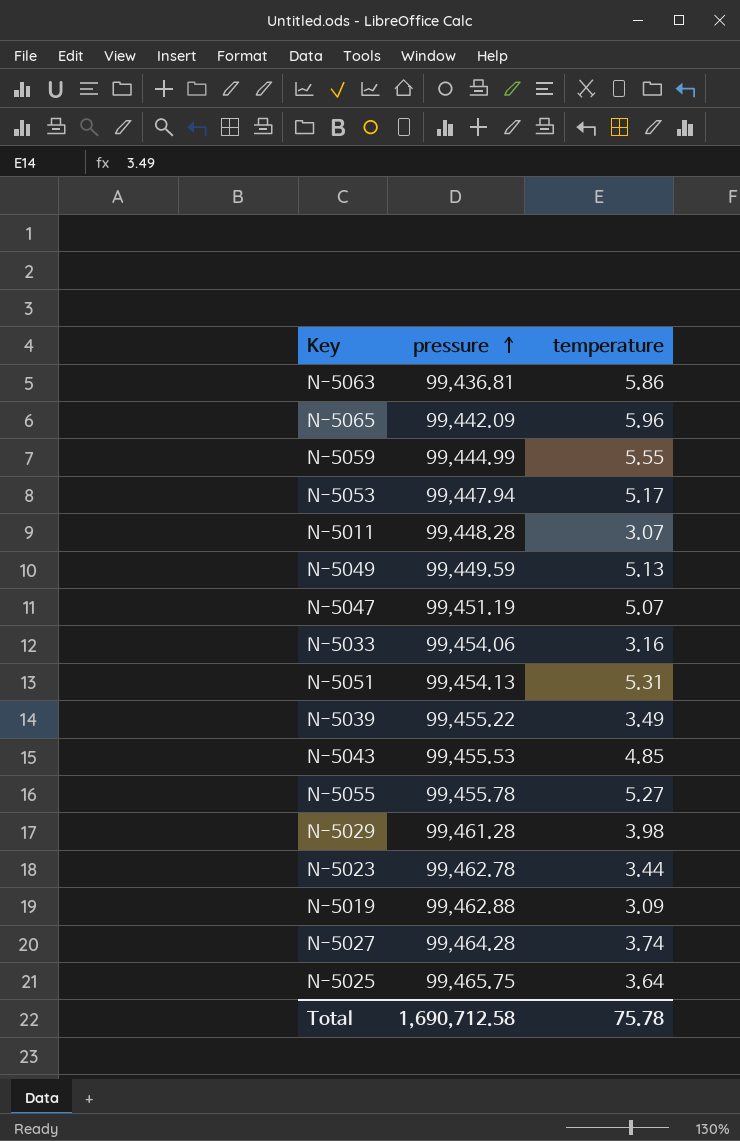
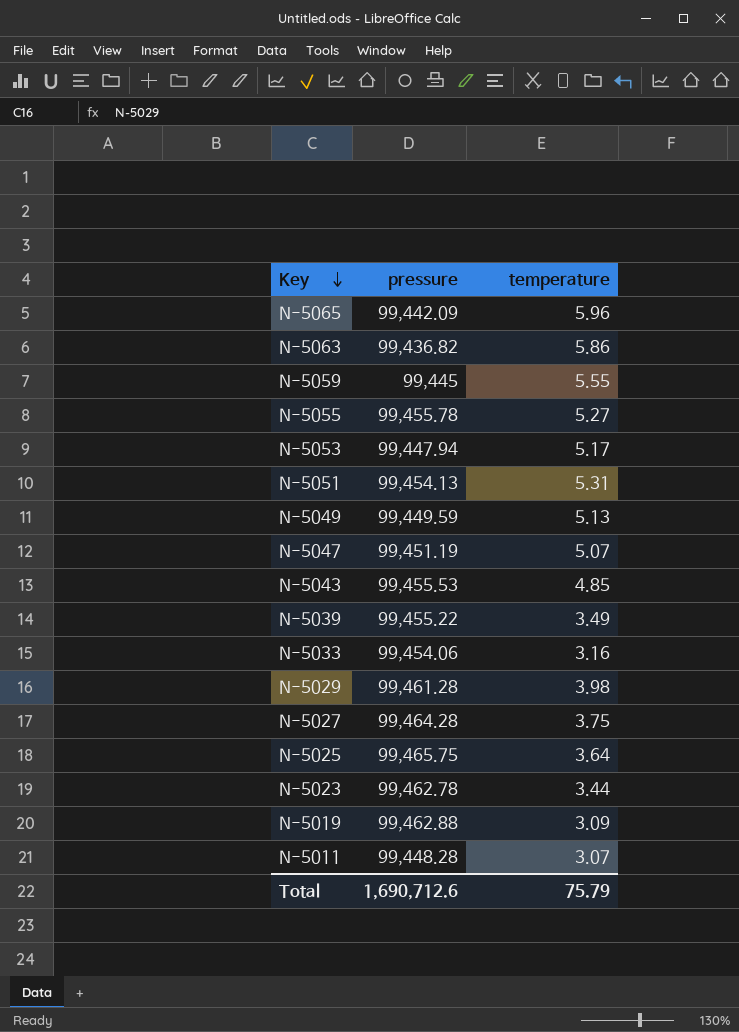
row order: pressure ascending -> Key descending
N-5063 | pressure: 99,436.81 -> 99,436.82
N-5059 | pressure: 99,444.99 -> 99,445
N-5027 | temperature: 3.74 -> 3.75
Total | pressure: 1,690,712.58 -> 1,690,712.6
Total | temperature: 75.78 -> 75.79

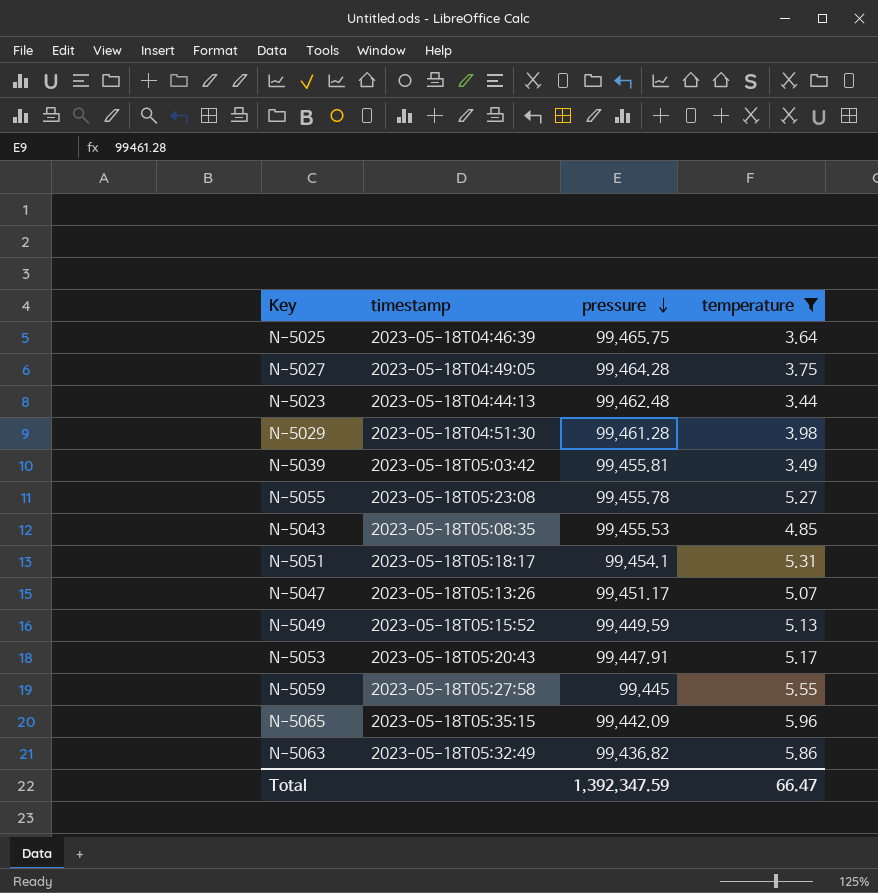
filter: none -> temperature >= 3.44
row order: Key descending -> pressure descending
column timestamp | position: none -> 2
N-5023 | pressure: 99,462.78 -> 99,462.48
N-5039 | pressure: 99,455.22 -> 99,455.81
N-5051 | pressure: 99,454.13 -> 99,454.1
N-5047 | pressure: 99,451.19 -> 99,451.17
N-5053 | pressure: 99,447.94 -> 99,447.91
Total | pressure: 1,690,712.6 -> 1,392,347.59
Total | temperature: 75.79 -> 66.47

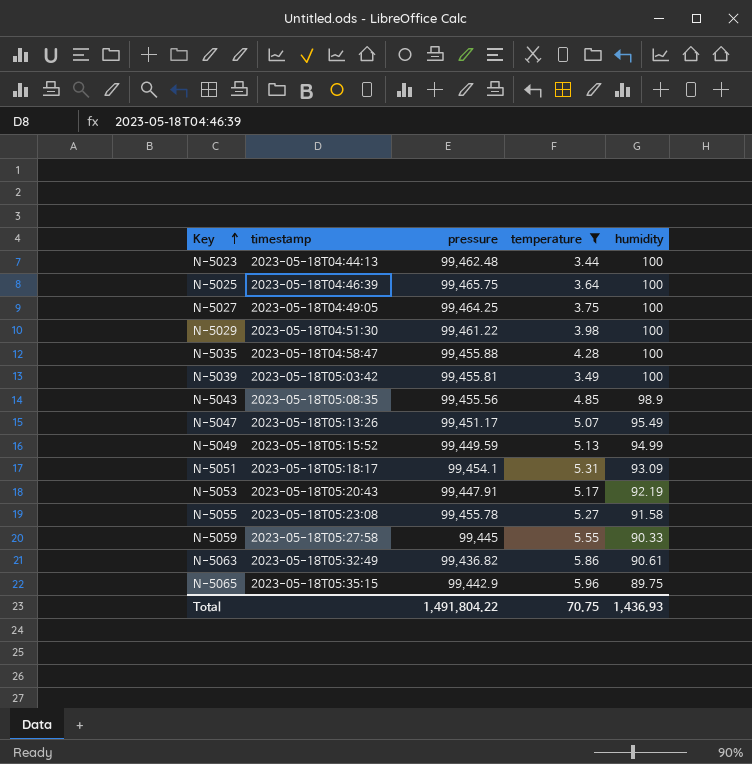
row order: pressure descending -> Key ascending
column humidity | position: none -> 5
N-5027 | pressure: 99,464.28 -> 99,464.25
N-5029 | pressure: 99,461.28 -> 99,461.22
row N-5035: none -> 2023-05-18T04:58:47 | 99,455.88 | 4.28 | 100
N-5043 | pressure: 99,455.53 -> 99,455.56
N-5065 | pressure: 99,442.09 -> 99,442.9
Total | pressure: 1,392,347.59 -> 1,491,804.22
Total | temperature: 66.47 -> 70.75

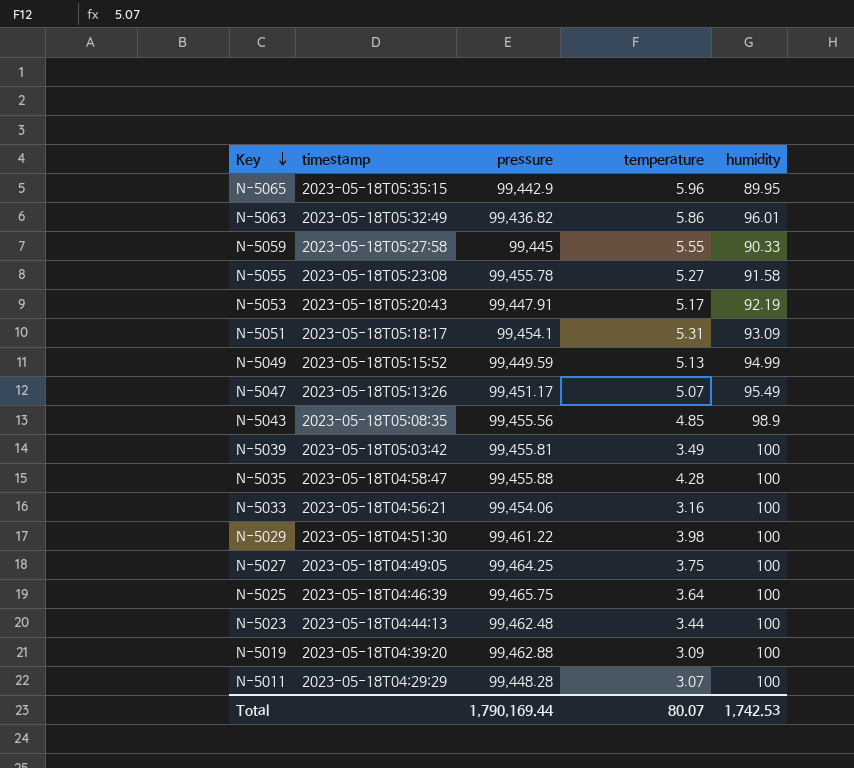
filter: temperature >= 3.44 -> none
row order: Key ascending -> Key descending
N-5065 | humidity: 89.75 -> 89.95
N-5063 | humidity: 90.61 -> 96.01
Total | pressure: 1,491,804.22 -> 1,790,169.44
Total | temperature: 70.75 -> 80.07
Total | humidity: 1,436.93 -> 1,742.53

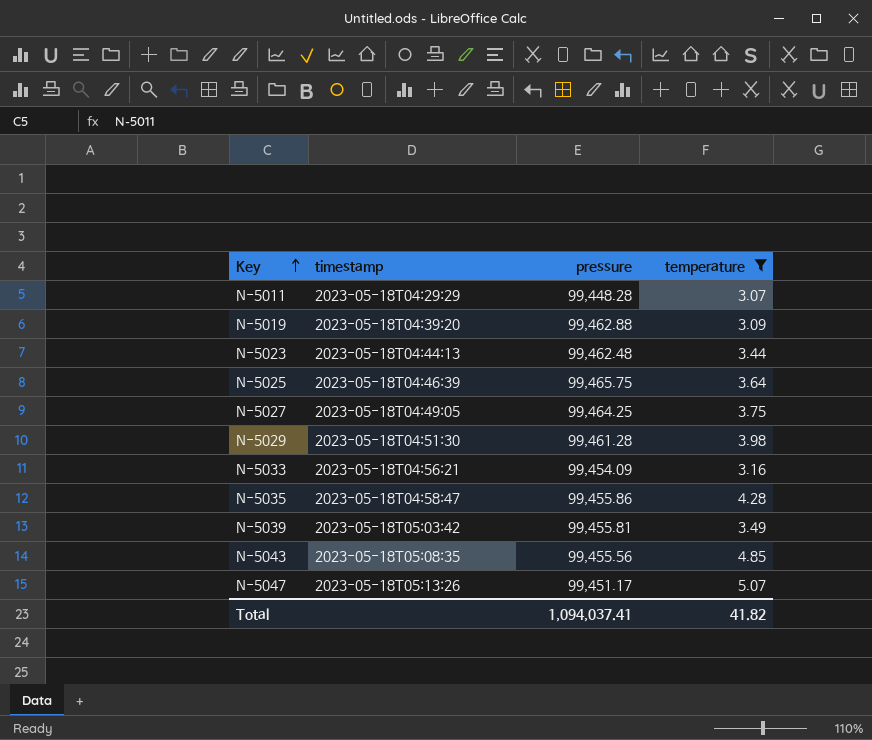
filter: none -> temperature <= 5.07
row order: Key descending -> Key ascending
column humidity | position: 5 -> none
N-5029 | pressure: 99,461.22 -> 99,461.28
N-5033 | pressure: 99,454.06 -> 99,454.09
N-5035 | pressure: 99,455.88 -> 99,455.86
Total | pressure: 1,790,169.44 -> 1,094,037.41
Total | temperature: 80.07 -> 41.82

